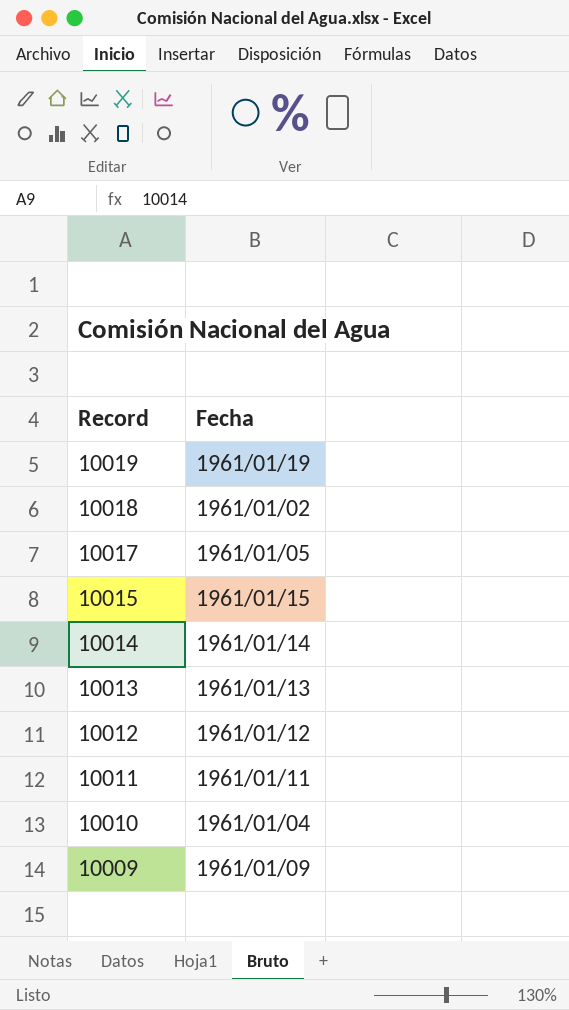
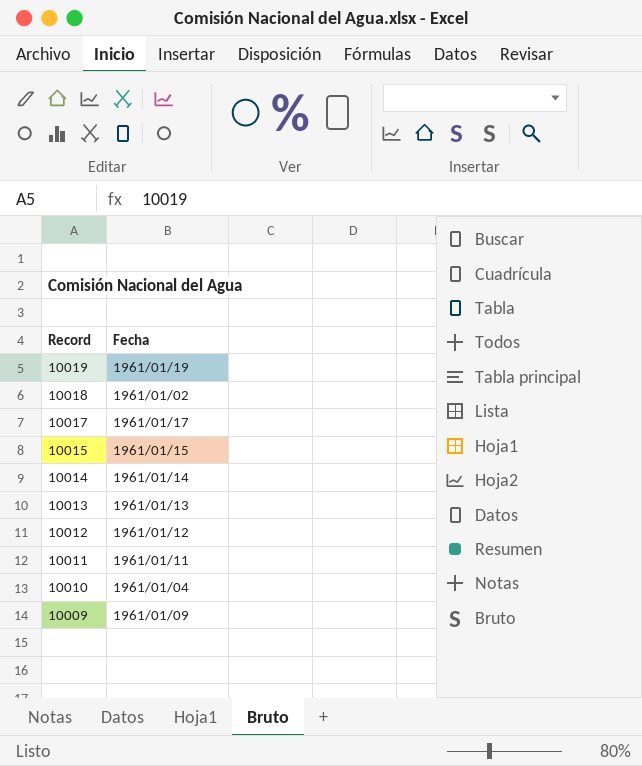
10017 | Fecha: 1961/01/05 -> 1961/01/17

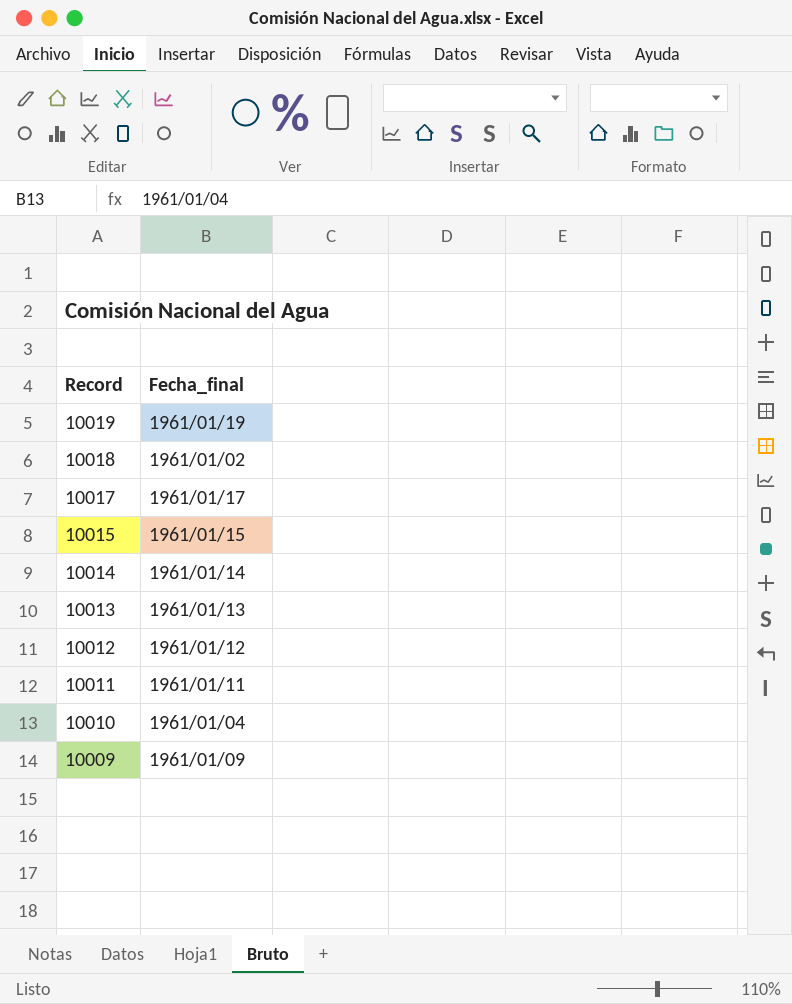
column name: Fecha -> Fecha_final

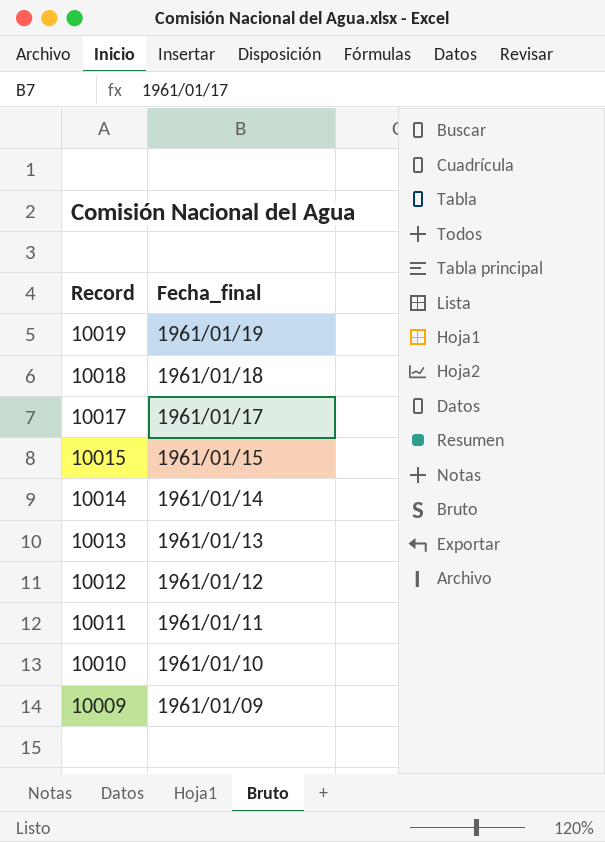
10018 | Fecha_final: 1961/01/02 -> 1961/01/18
10010 | Fecha_final: 1961/01/04 -> 1961/01/10

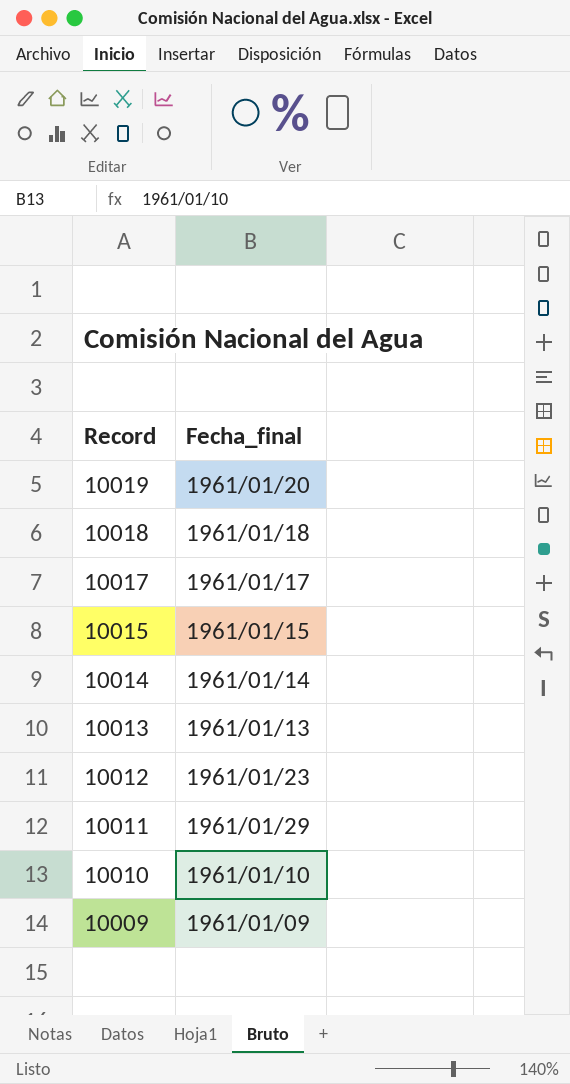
10019 | Fecha_final: 1961/01/19 -> 1961/01/20
10012 | Fecha_final: 1961/01/12 -> 1961/01/23
10011 | Fecha_final: 1961/01/11 -> 1961/01/29

